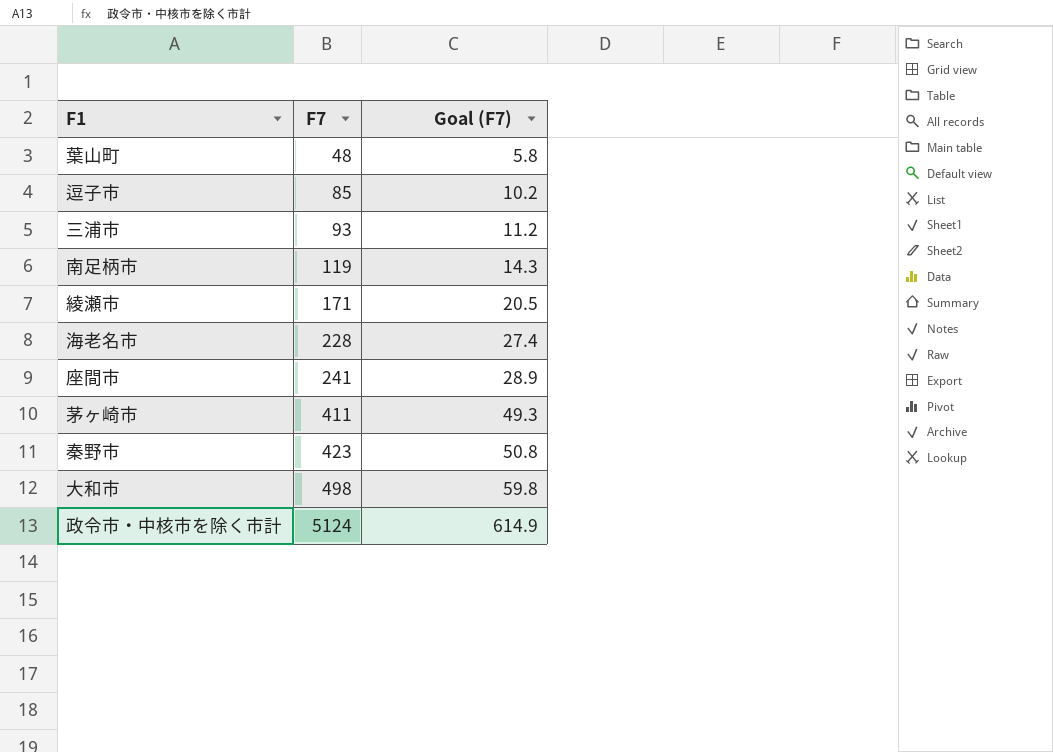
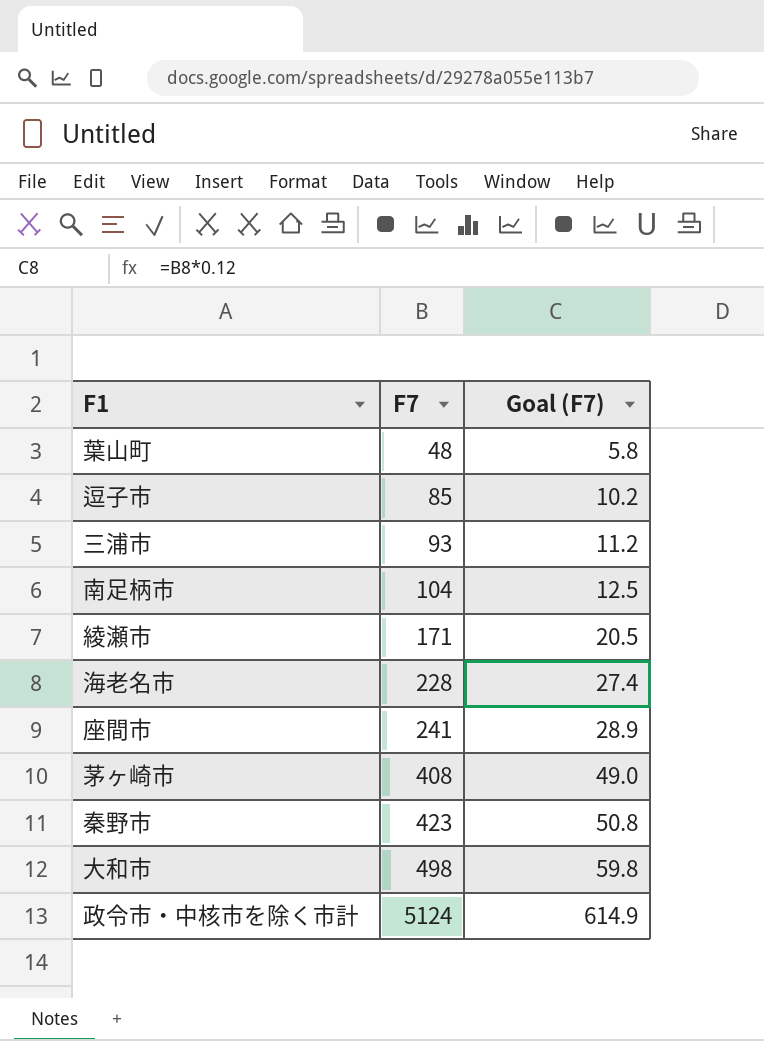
南足柄市 | F7: 119 -> 104
南足柄市 | Goal (F7): 14.3 -> 12.5
茅ヶ崎市 | F7: 411 -> 408
茅ヶ崎市 | Goal (F7): 49.3 -> 49.0

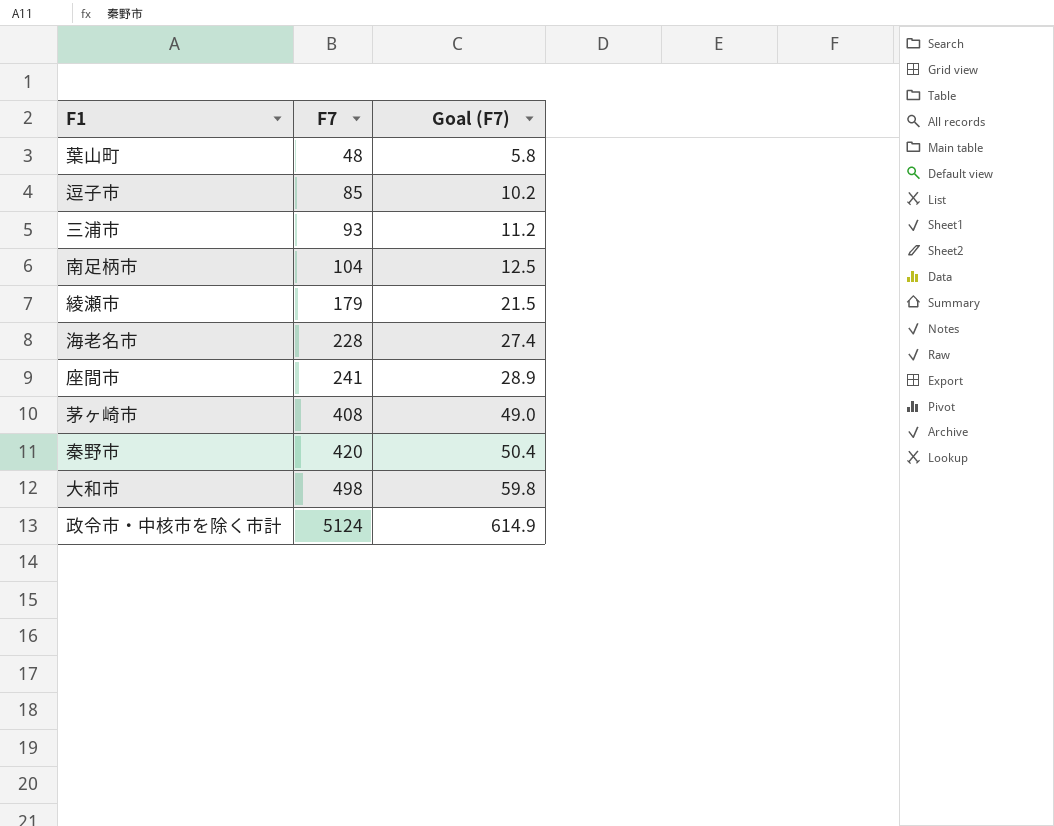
綾瀬市 | F7: 171 -> 179
綾瀬市 | Goal (F7): 20.5 -> 21.5
秦野市 | F7: 423 -> 420
秦野市 | Goal (F7): 50.8 -> 50.4

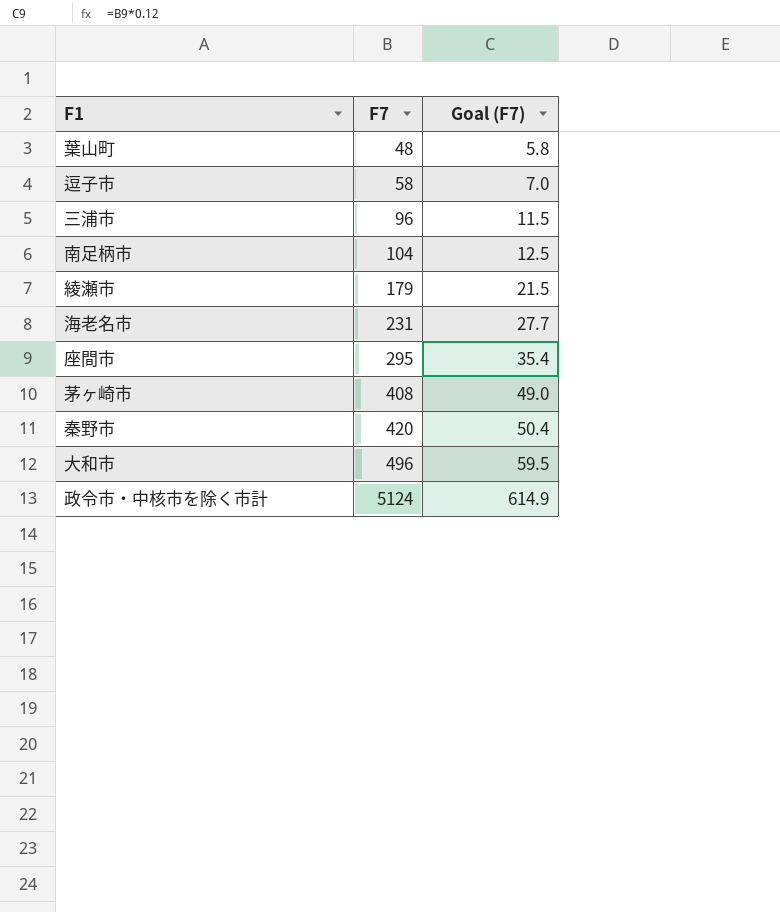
逗子市 | F7: 85 -> 58
逗子市 | Goal (F7): 10.2 -> 7.0
三浦市 | F7: 93 -> 96
三浦市 | Goal (F7): 11.2 -> 11.5
海老名市 | F7: 228 -> 231
海老名市 | Goal (F7): 27.4 -> 27.7
座間市 | F7: 241 -> 295
座間市 | Goal (F7): 28.9 -> 35.4
大和市 | F7: 498 -> 496
大和市 | Goal (F7): 59.8 -> 59.5

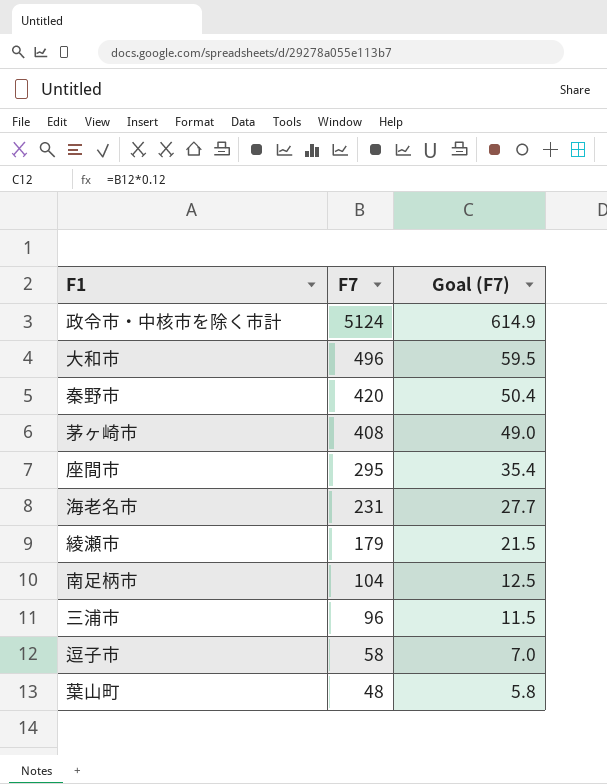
row order: F7 ascending -> F7 descending

